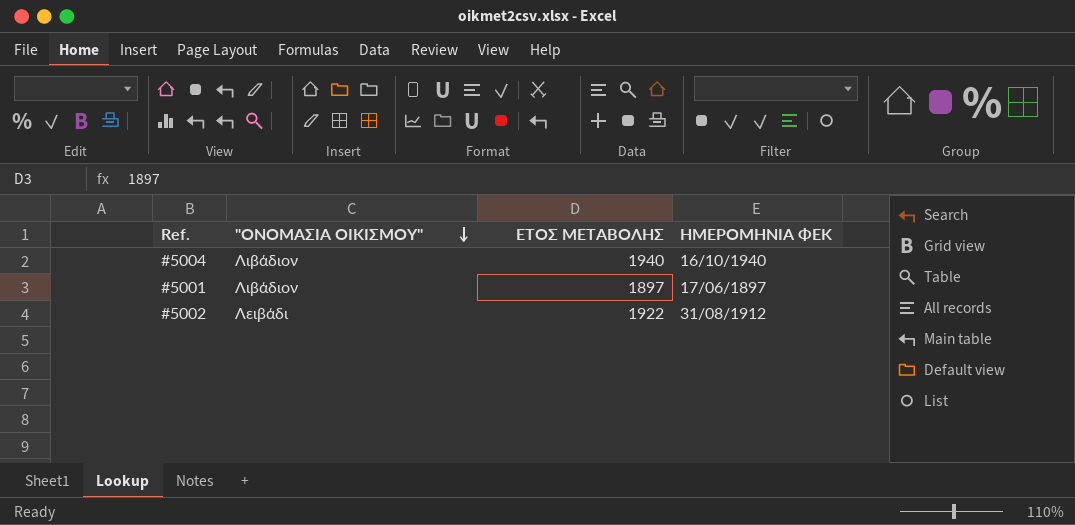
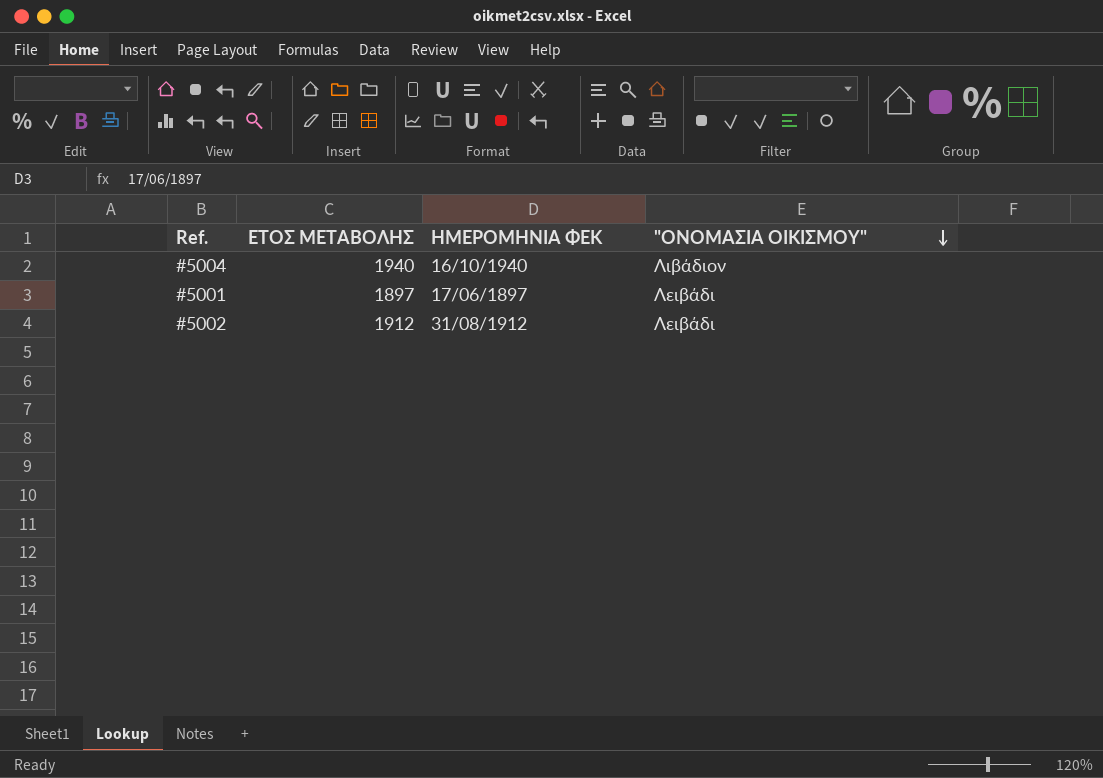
column "ΟΝΟΜΑΣΙΑ ΟΙΚΙΣΜΟΥ" | position: 2 -> 4
#5001 | "ΟΝΟΜΑΣΙΑ ΟΙΚΙΣΜΟΥ": Λιβάδιον -> Λειβάδι
#5002 | ΕΤΟΣ ΜΕΤΑΒΟΛΗΣ: 1922 -> 1912

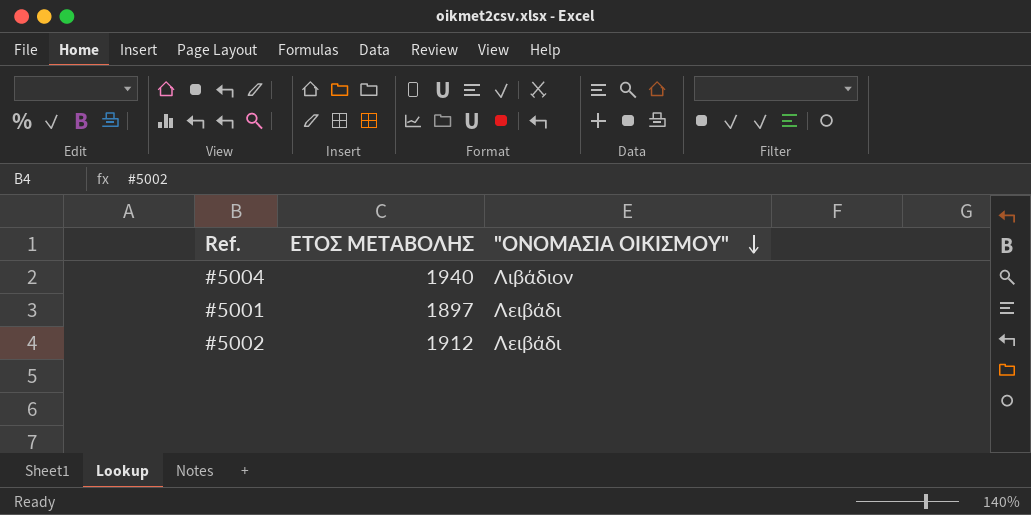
column ΗΜΕΡΟΜΗΝΙΑ ΦΕΚ | position: 3 -> none

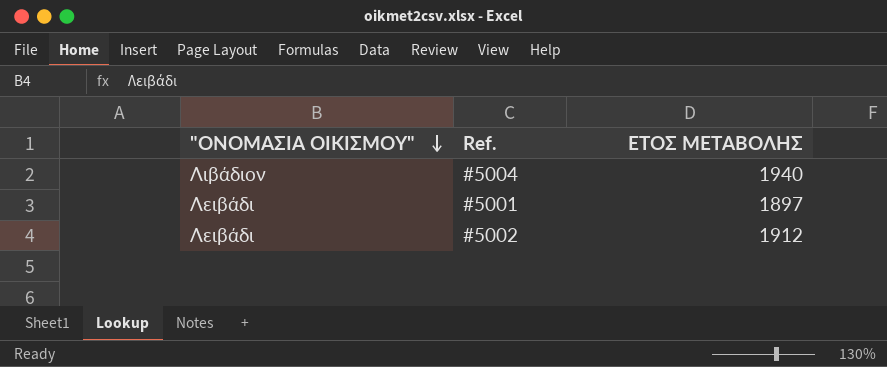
column "ΟΝΟΜΑΣΙΑ ΟΙΚΙΣΜΟΥ" | position: 3 -> 1

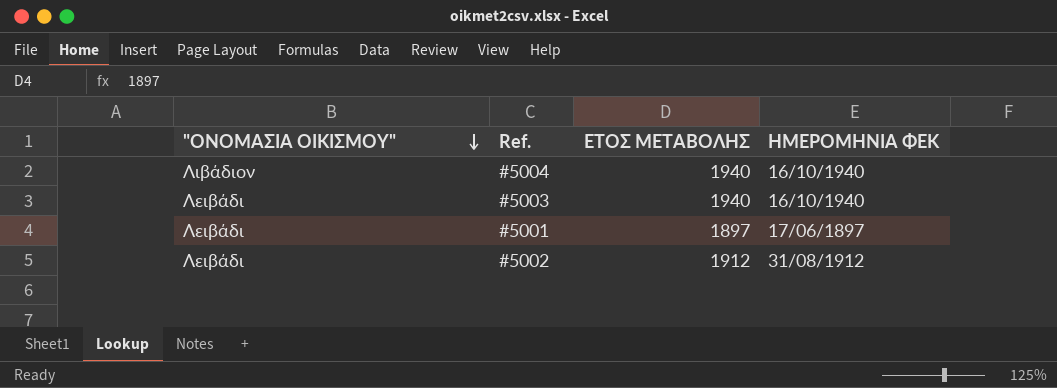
column ΗΜΕΡΟΜΗΝΙΑ ΦΕΚ | position: none -> 4
row #5003: none -> Λειβάδι | 1940 | 16/10/1940

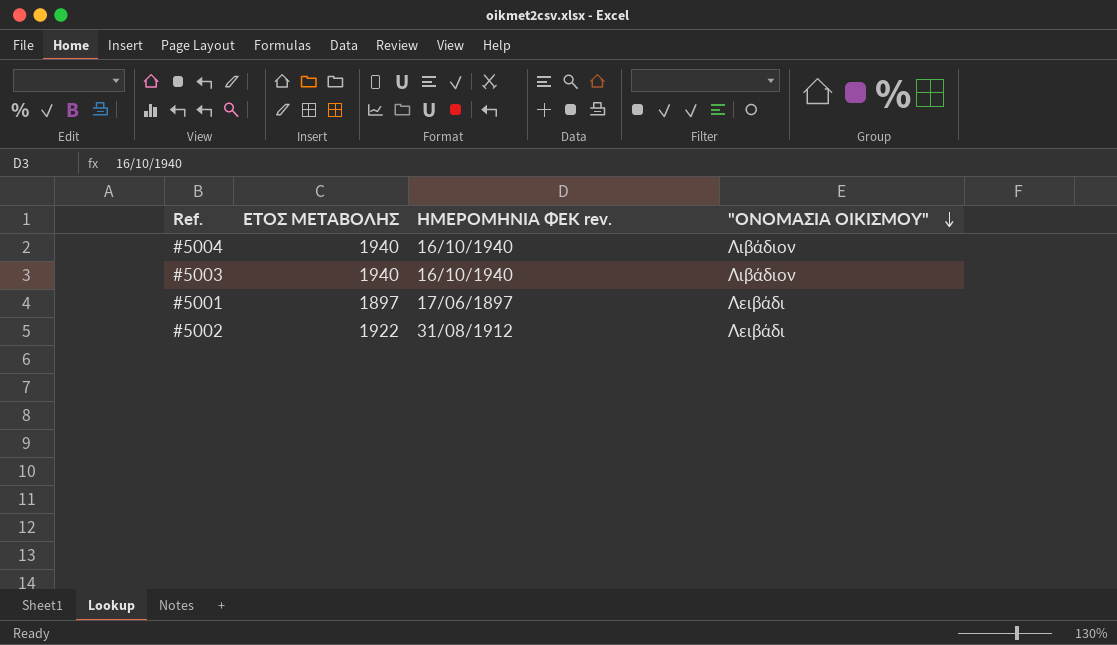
column name: ΗΜΕΡΟΜΗΝΙΑ ΦΕΚ -> ΗΜΕΡΟΜΗΝΙΑ ΦΕΚ rev.
column "ΟΝΟΜΑΣΙΑ ΟΙΚΙΣΜΟΥ" | position: 1 -> 4
#5003 | "ΟΝΟΜΑΣΙΑ ΟΙΚΙΣΜΟΥ": Λειβάδι -> Λιβάδιον
#5002 | ΕΤΟΣ ΜΕΤΑΒΟΛΗΣ: 1912 -> 1922

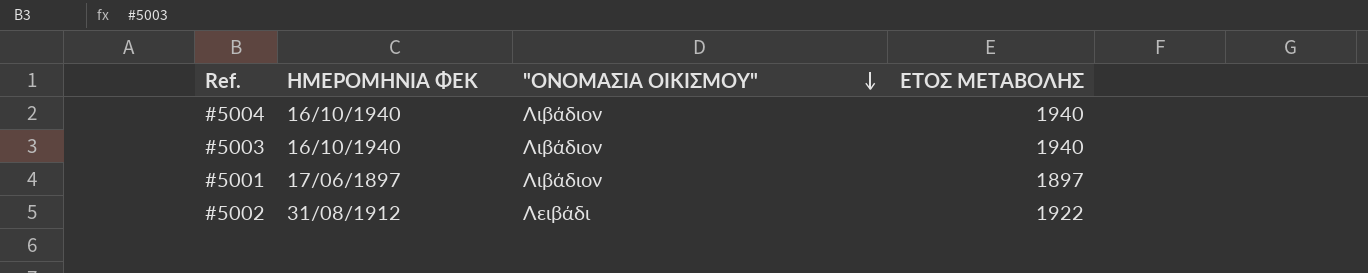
column name: ΗΜΕΡΟΜΗΝΙΑ ΦΕΚ rev. -> ΗΜΕΡΟΜΗΝΙΑ ΦΕΚ
column ΕΤΟΣ ΜΕΤΑΒΟΛΗΣ | position: 2 -> 4
#5001 | "ΟΝΟΜΑΣΙΑ ΟΙΚΙΣΜΟΥ": Λειβάδι -> Λιβάδιον

